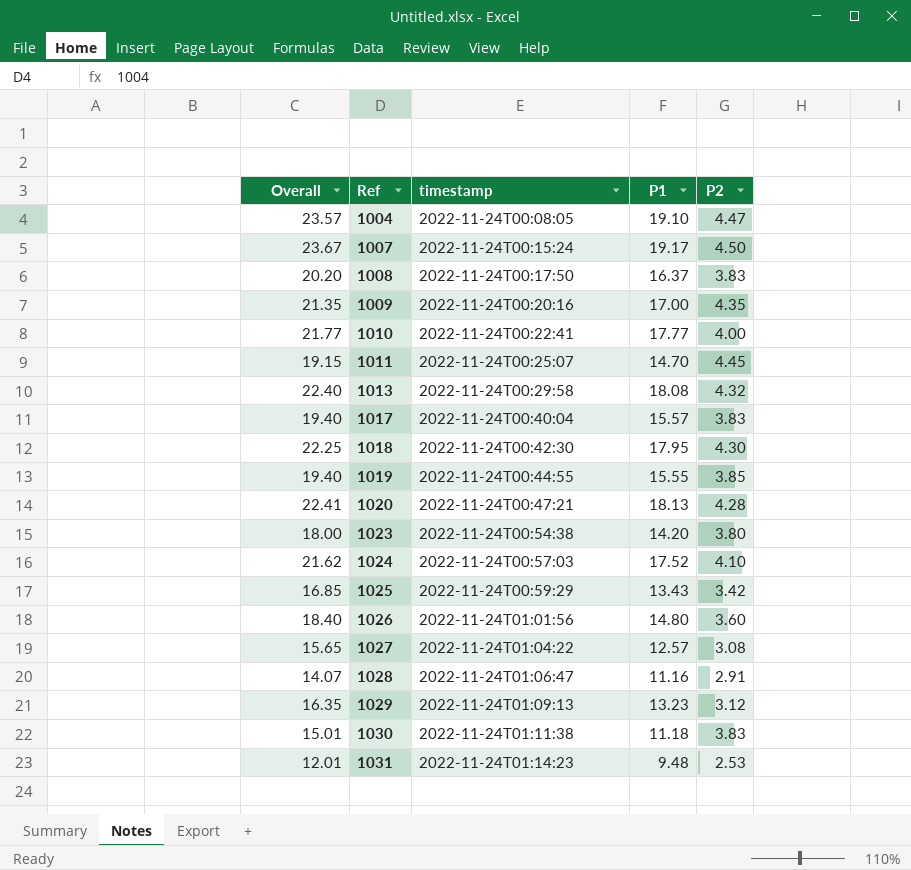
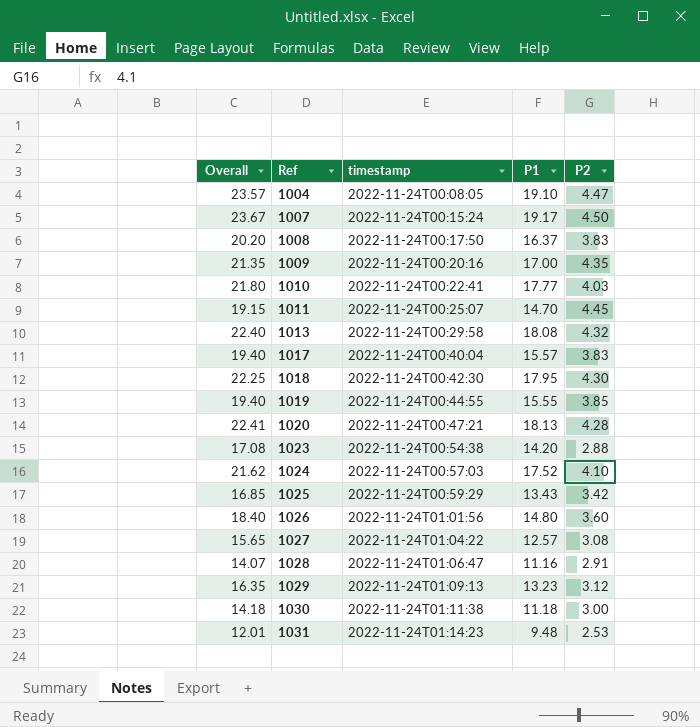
1010 | Overall: 21.77 -> 21.80
1010 | P2: 4.00 -> 4.03
1023 | Overall: 18.00 -> 17.08
1023 | P2: 3.80 -> 2.88
1030 | Overall: 15.01 -> 14.18
1030 | P2: 3.83 -> 3.00

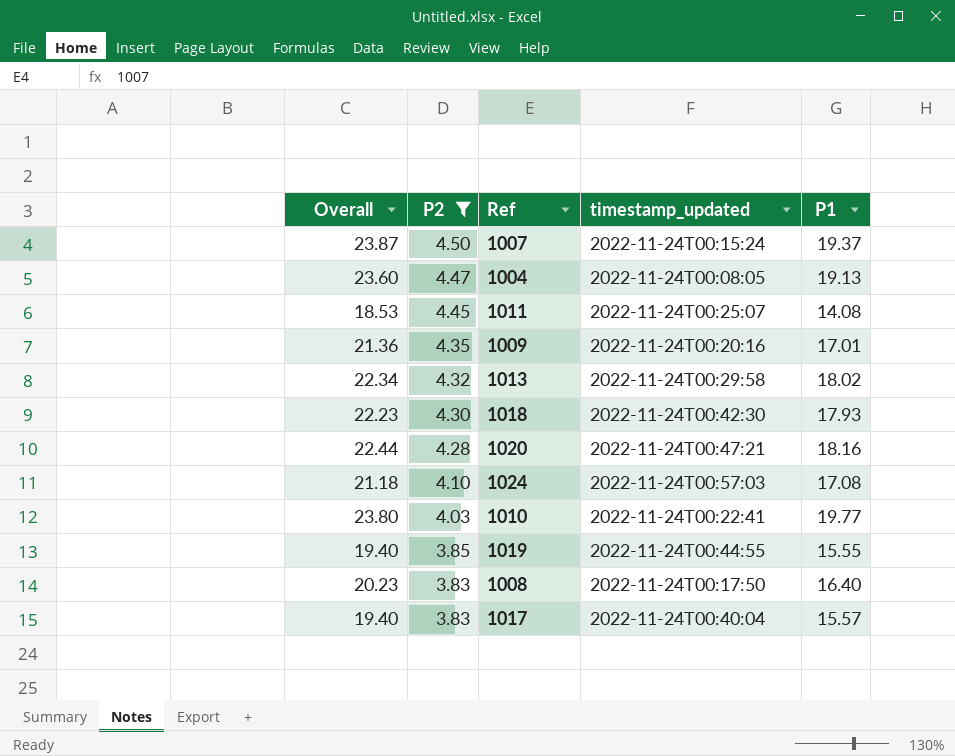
filter: none -> P2 >= 3.83
row order: Ref ascending -> P2 descending
column P2 | position: 5 -> 2
column name: timestamp -> timestamp_updated
1007 | Overall: 23.67 -> 23.87
1007 | P1: 19.17 -> 19.37
1004 | Overall: 23.57 -> 23.60
1004 | P1: 19.10 -> 19.13
1011 | Overall: 19.15 -> 18.53
1011 | P1: 14.70 -> 14.08
1009 | Overall: 21.35 -> 21.36
1009 | P1: 17.00 -> 17.01
1013 | Overall: 22.40 -> 22.34
1013 | P1: 18.08 -> 18.02
1018 | Overall: 22.25 -> 22.23
1018 | P1: 17.95 -> 17.93
1020 | Overall: 22.41 -> 22.44
1020 | P1: 18.13 -> 18.16
1024 | Overall: 21.62 -> 21.18
1024 | P1: 17.52 -> 17.08
1010 | Overall: 21.80 -> 23.80
1010 | P1: 17.77 -> 19.77
1008 | Overall: 20.20 -> 20.23
1008 | P1: 16.37 -> 16.40

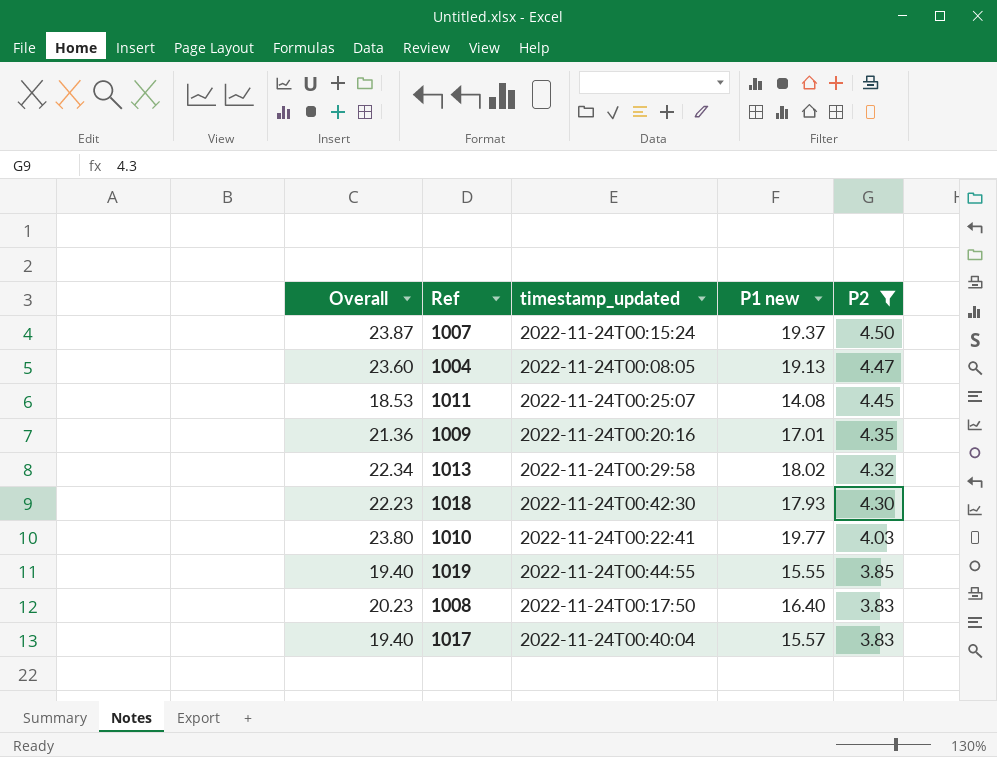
column name: P1 -> P1 new
column P2 | position: 2 -> 5
row 1020: 22.44 | 4.28 | 2022-11-24T00:47:21 | 18.16 -> none
row 1024: 21.18 | 4.10 | 2022-11-24T00:57:03 | 17.08 -> none

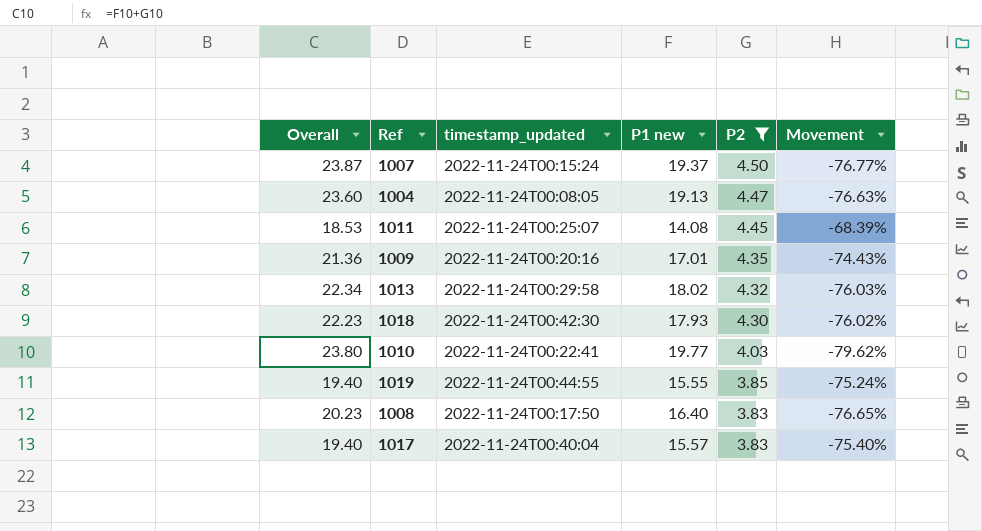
column Movement | formula: none -> ([P2] - [P1 new]) / [P1 new]

